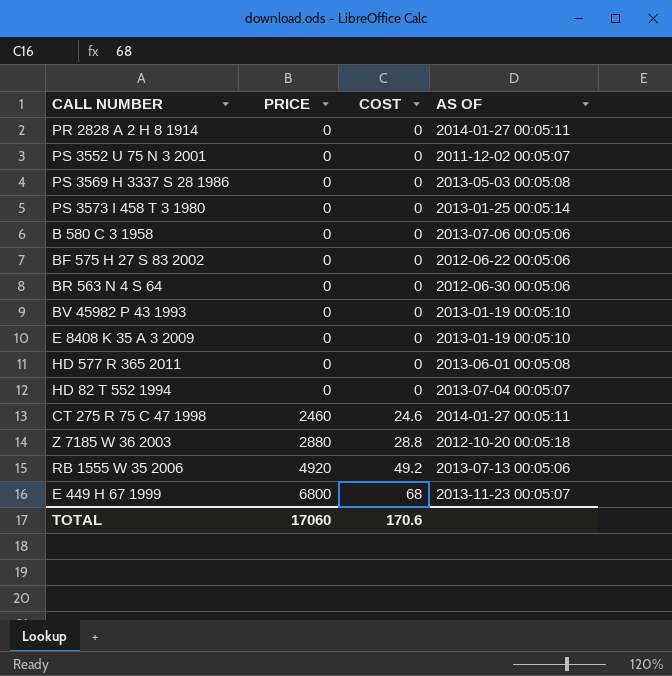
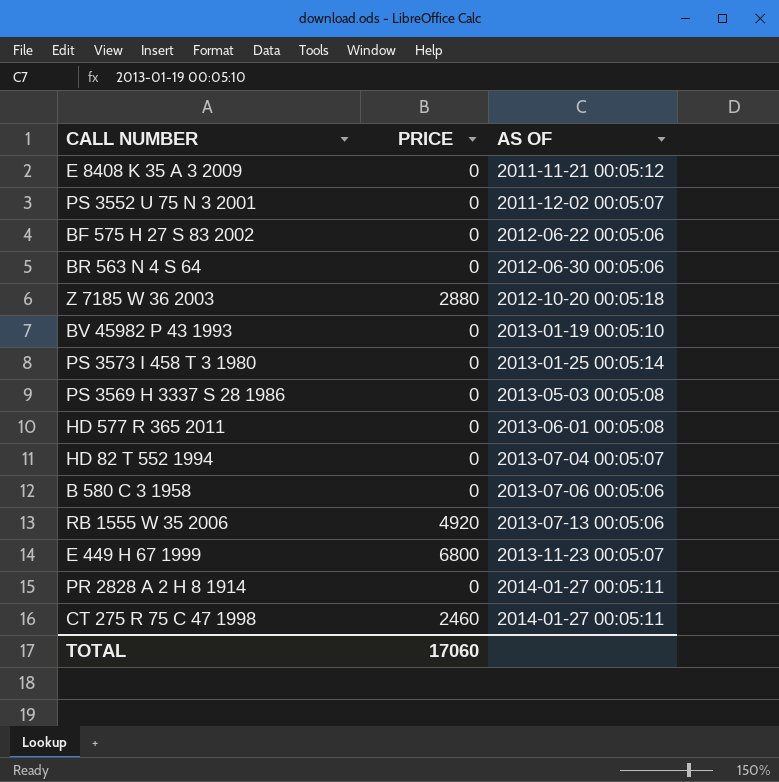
row order: PRICE ascending -> AS OF ascending
column COST | position: 3 -> none
E 8408 K 35 A 3 2009 | AS OF: 2013-01-19 00:05:10 -> 2011-11-21 00:05:12

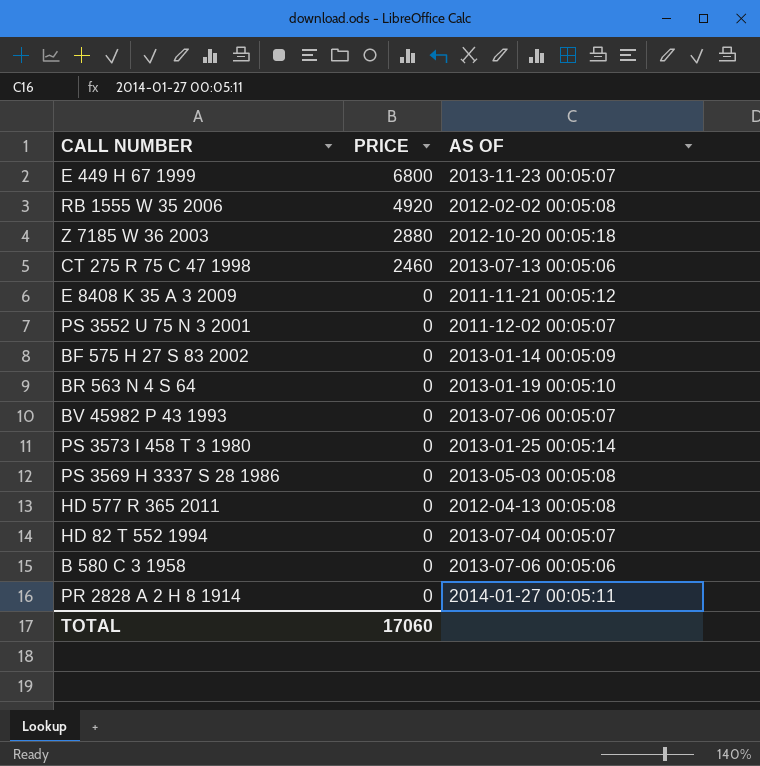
row order: AS OF ascending -> PRICE descending
RB 1555 W 35 2006 | AS OF: 2013-07-13 00:05:06 -> 2012-02-02 00:05:08
CT 275 R 75 C 47 1998 | AS OF: 2014-01-27 00:05:11 -> 2013-07-13 00:05:06
BF 575 H 27 S 83 2002 | AS OF: 2012-06-22 00:05:06 -> 2013-01-14 00:05:09
BR 563 N 4 S 64 | AS OF: 2012-06-30 00:05:06 -> 2013-01-19 00:05:10
BV 45982 P 43 1993 | AS OF: 2013-01-19 00:05:10 -> 2013-07-06 00:05:07
HD 577 R 365 2011 | AS OF: 2013-06-01 00:05:08 -> 2012-04-13 00:05:08

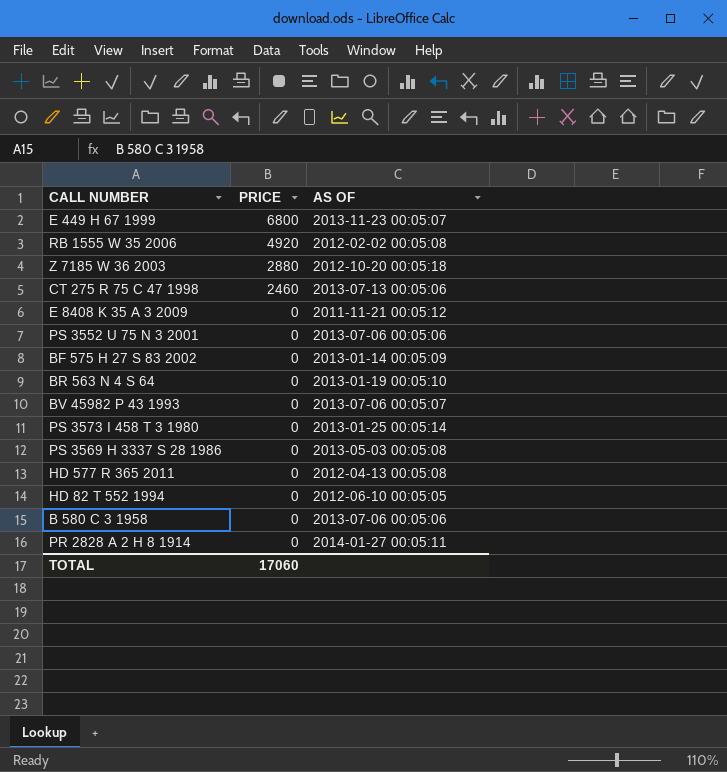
PS 3552 U 75 N 3 2001 | AS OF: 2011-12-02 00:05:07 -> 2013-07-06 00:05:06
HD 82 T 552 1994 | AS OF: 2013-07-04 00:05:07 -> 2012-06-10 00:05:05

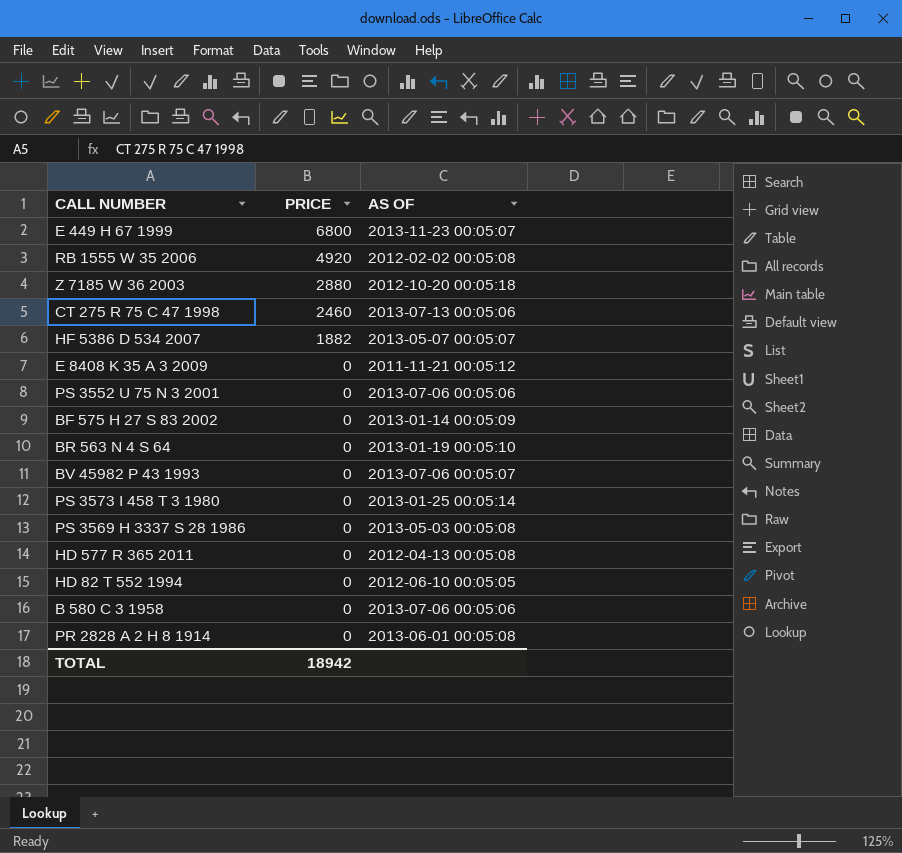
row HF 5386 D 534 2007: none -> 1882 | 2013-05-07 00:05:07
PR 2828 A 2 H 8 1914 | AS OF: 2014-01-27 00:05:11 -> 2013-06-01 00:05:08
TOTAL | PRICE: 17060 -> 18942

